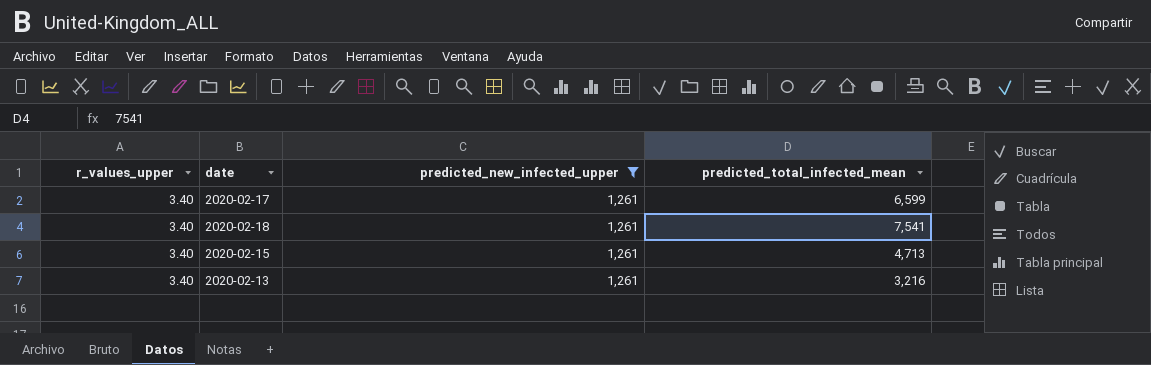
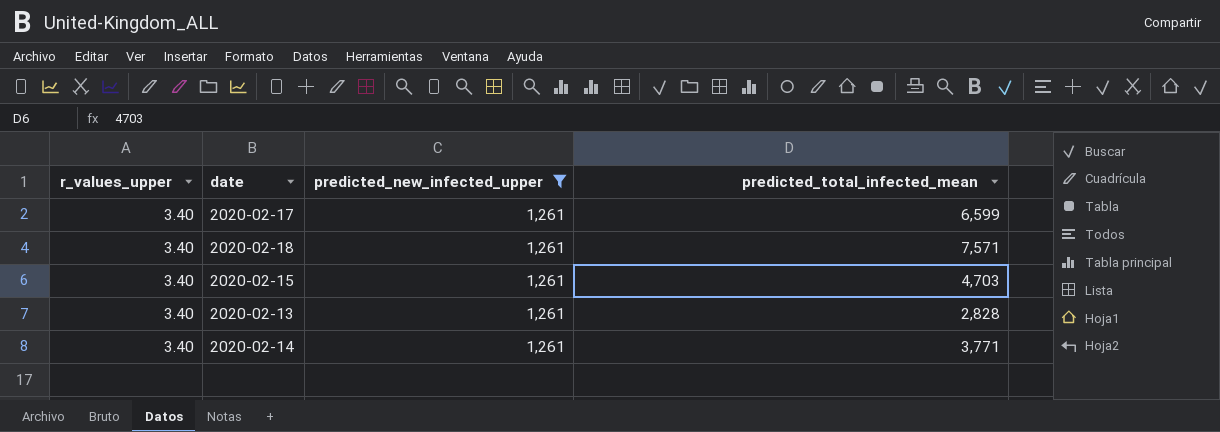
2020-02-18 | predicted_total_infected_mean: 7,541 -> 7,571
2020-02-15 | predicted_total_infected_mean: 4,713 -> 4,703
2020-02-13 | predicted_total_infected_mean: 3,216 -> 2,828
row 2020-02-14: none -> 3.40 | 1,261 | 3,771

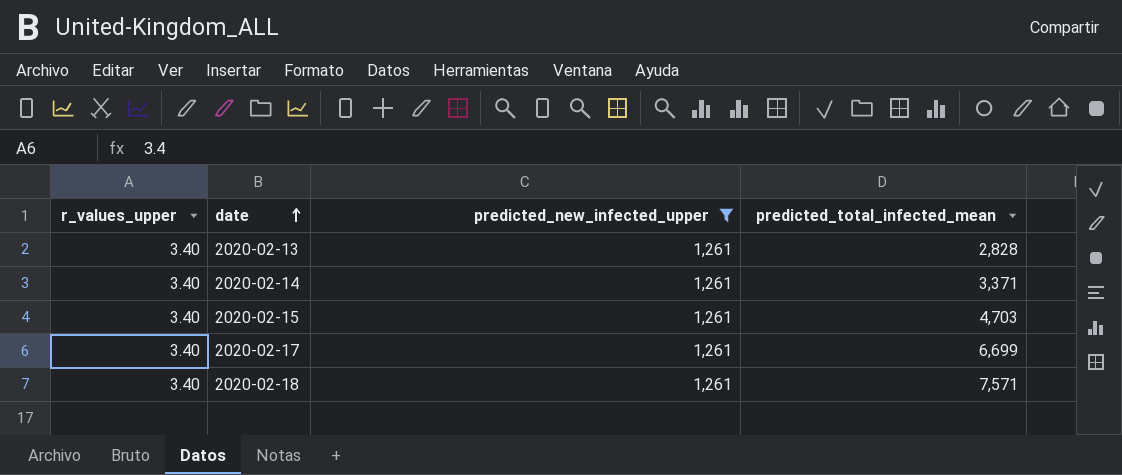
row order: none -> date ascending
2020-02-14 | predicted_total_infected_mean: 3,771 -> 3,371
2020-02-17 | predicted_total_infected_mean: 6,599 -> 6,699

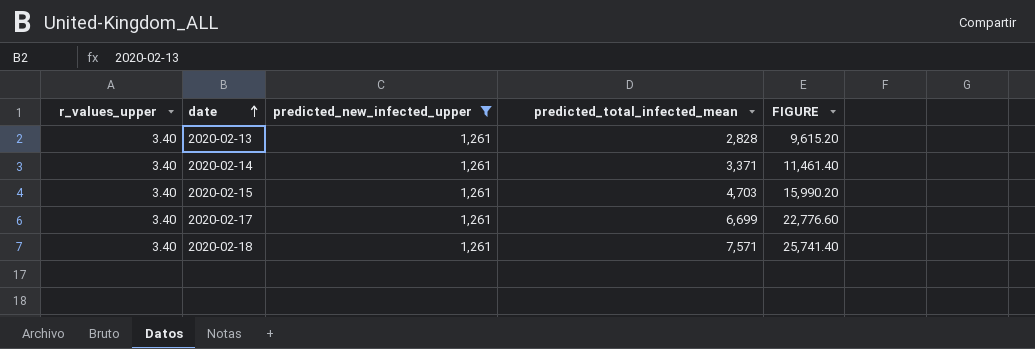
column FIGURE | formula: none -> [r_values_upper] * [predicted_total_infected_mean]

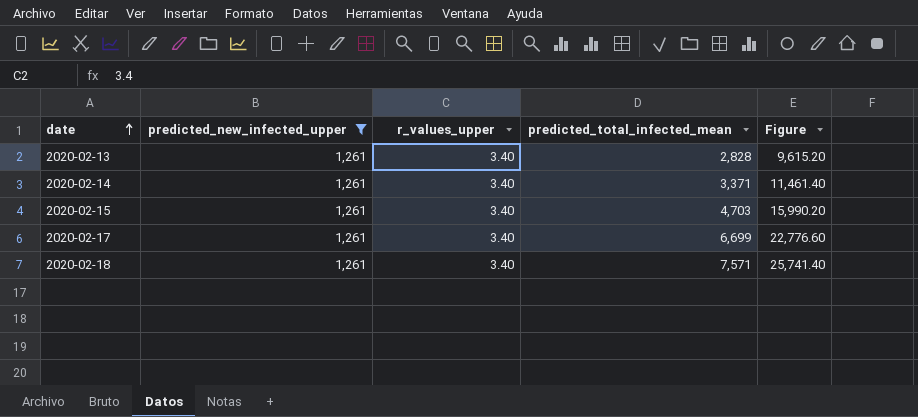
column r_values_upper | position: 1 -> 3
column name: FIGURE -> Figure

